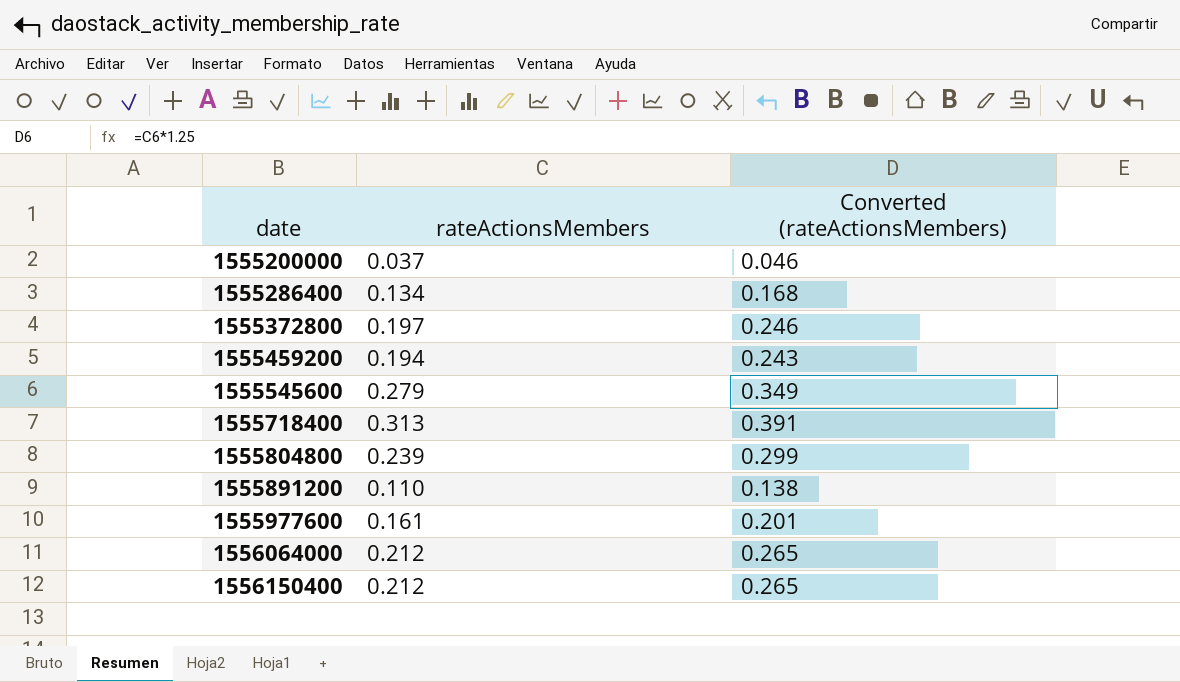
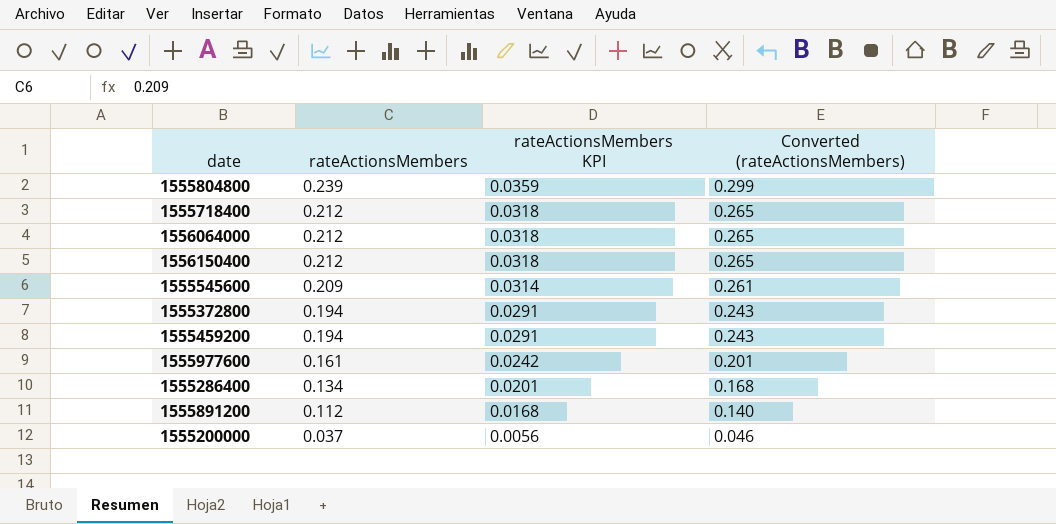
row order: date ascending -> rateActionsMembers descending
column rateActionsMembers KPI | formula: none -> [rateActionsMembers] * 0.15
1555718400 | rateActionsMembers: 0.313 -> 0.212
1555718400 | Converted (rateActionsMembers): 0.391 -> 0.265
1555545600 | rateActionsMembers: 0.279 -> 0.209
1555545600 | Converted (rateActionsMembers): 0.349 -> 0.261
1555372800 | rateActionsMembers: 0.197 -> 0.194
1555372800 | Converted (rateActionsMembers): 0.246 -> 0.243
1555891200 | rateActionsMembers: 0.110 -> 0.112
1555891200 | Converted (rateActionsMembers): 0.138 -> 0.140

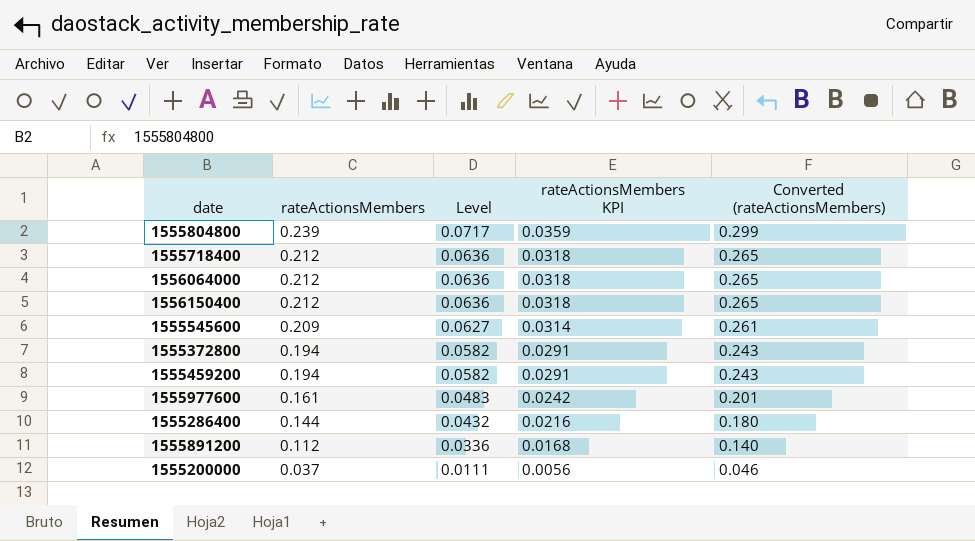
column Level | formula: none -> [rateActionsMembers] * 0.3
1555286400 | rateActionsMembers: 0.134 -> 0.144
1555286400 | rateActionsMembers KPI: 0.0201 -> 0.0216
1555286400 | Converted (rateActionsMembers): 0.168 -> 0.180

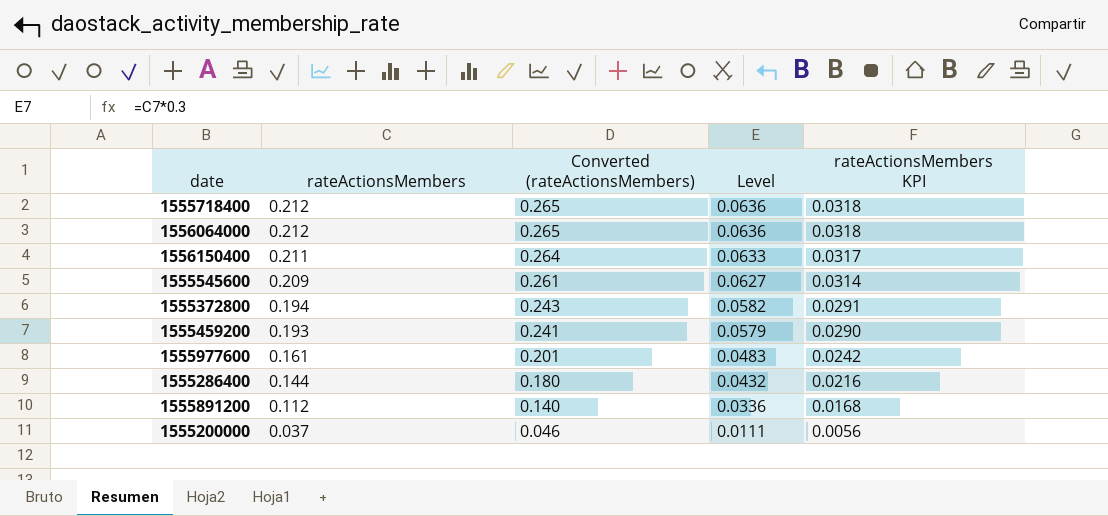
column Converted (rateActionsMembers) | position: 5 -> 3
row 1555804800: 0.239 | 0.0717 | 0.0359 | 0.299 -> none
1556150400 | rateActionsMembers: 0.212 -> 0.211
1556150400 | Converted (rateActionsMembers): 0.265 -> 0.264
1556150400 | Level: 0.0636 -> 0.0633
1556150400 | rateActionsMembers KPI: 0.0318 -> 0.0317
1555459200 | rateActionsMembers: 0.194 -> 0.193
1555459200 | Converted (rateActionsMembers): 0.243 -> 0.241
1555459200 | Level: 0.0582 -> 0.0579
1555459200 | rateActionsMembers KPI: 0.0291 -> 0.0290

